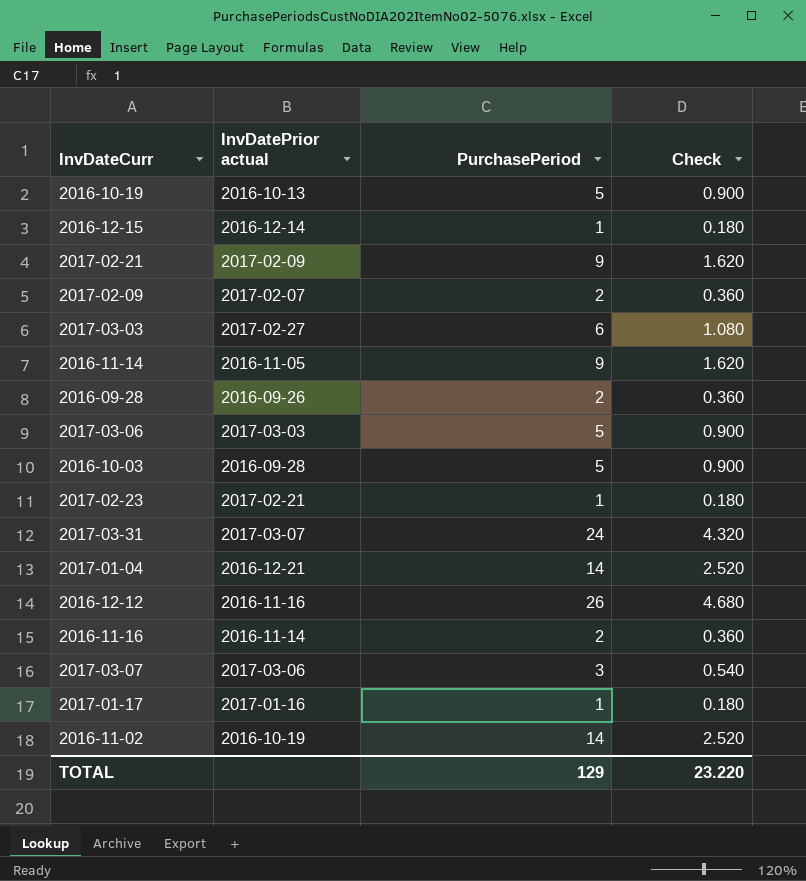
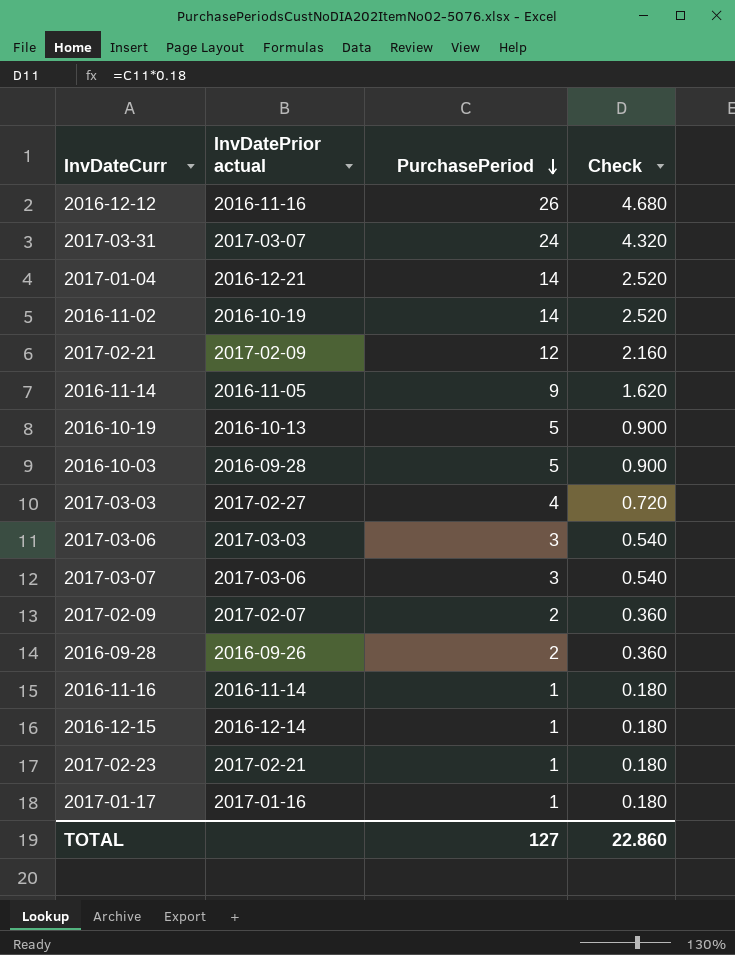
row order: none -> PurchasePeriod descending
2017-02-21 | PurchasePeriod: 9 -> 12
2017-02-21 | Check: 1.620 -> 2.160
2017-03-03 | PurchasePeriod: 6 -> 4
2017-03-03 | Check: 1.080 -> 0.720
2017-03-06 | PurchasePeriod: 5 -> 3
2017-03-06 | Check: 0.900 -> 0.540
2016-11-16 | PurchasePeriod: 2 -> 1
2016-11-16 | Check: 0.360 -> 0.180
TOTAL | PurchasePeriod: 129 -> 127
TOTAL | Check: 23.220 -> 22.860

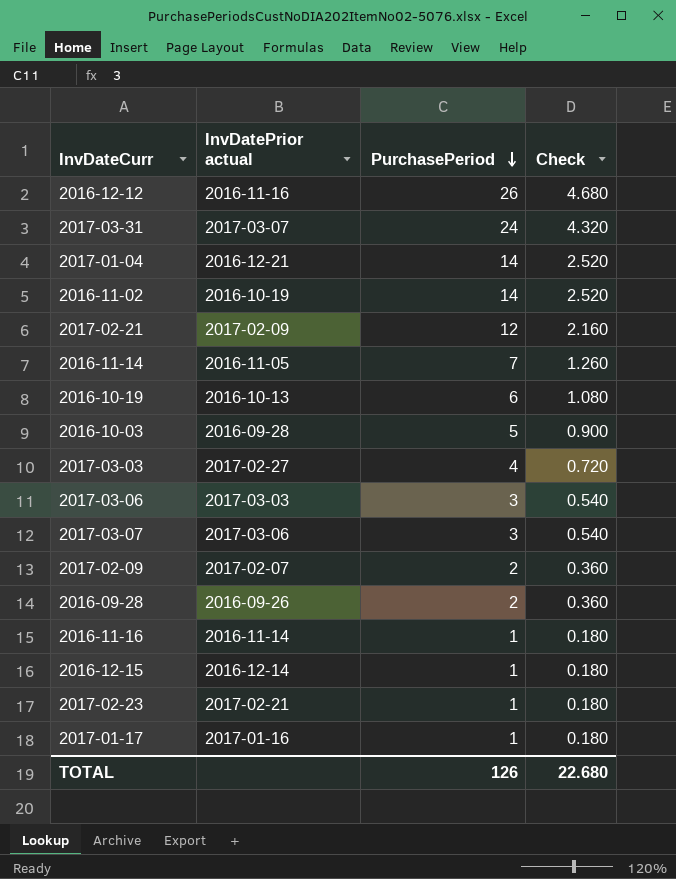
2016-11-14 | PurchasePeriod: 9 -> 7
2016-11-14 | Check: 1.620 -> 1.260
2016-10-19 | PurchasePeriod: 5 -> 6
2016-10-19 | Check: 0.900 -> 1.080
TOTAL | PurchasePeriod: 127 -> 126
TOTAL | Check: 22.860 -> 22.680

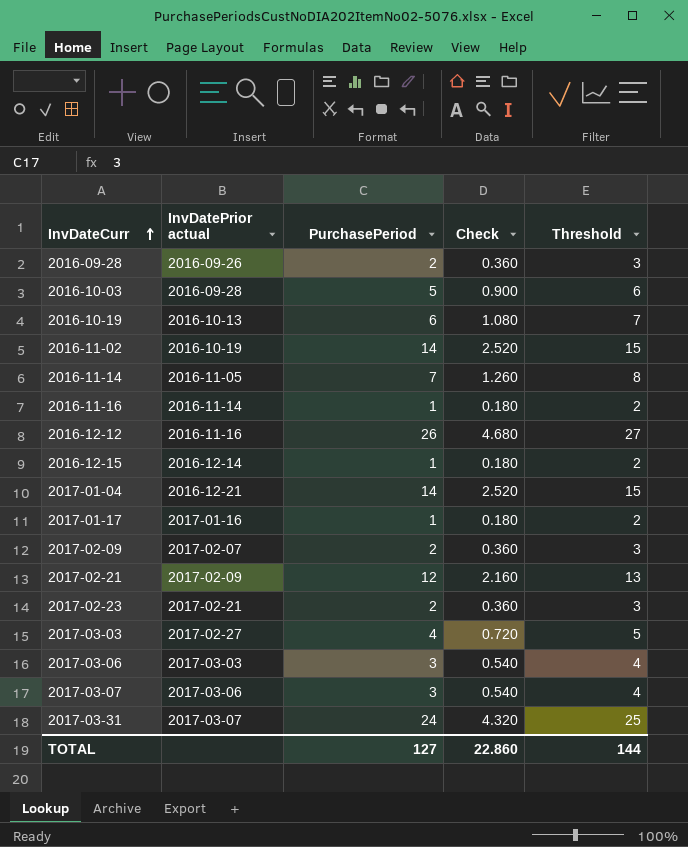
row order: PurchasePeriod descending -> InvDateCurr ascending
column Threshold | formula: none -> [PurchasePeriod] + 1
2017-02-23 | PurchasePeriod: 1 -> 2
2017-02-23 | Check: 0.180 -> 0.360
TOTAL | PurchasePeriod: 126 -> 127
TOTAL | Check: 22.680 -> 22.860

